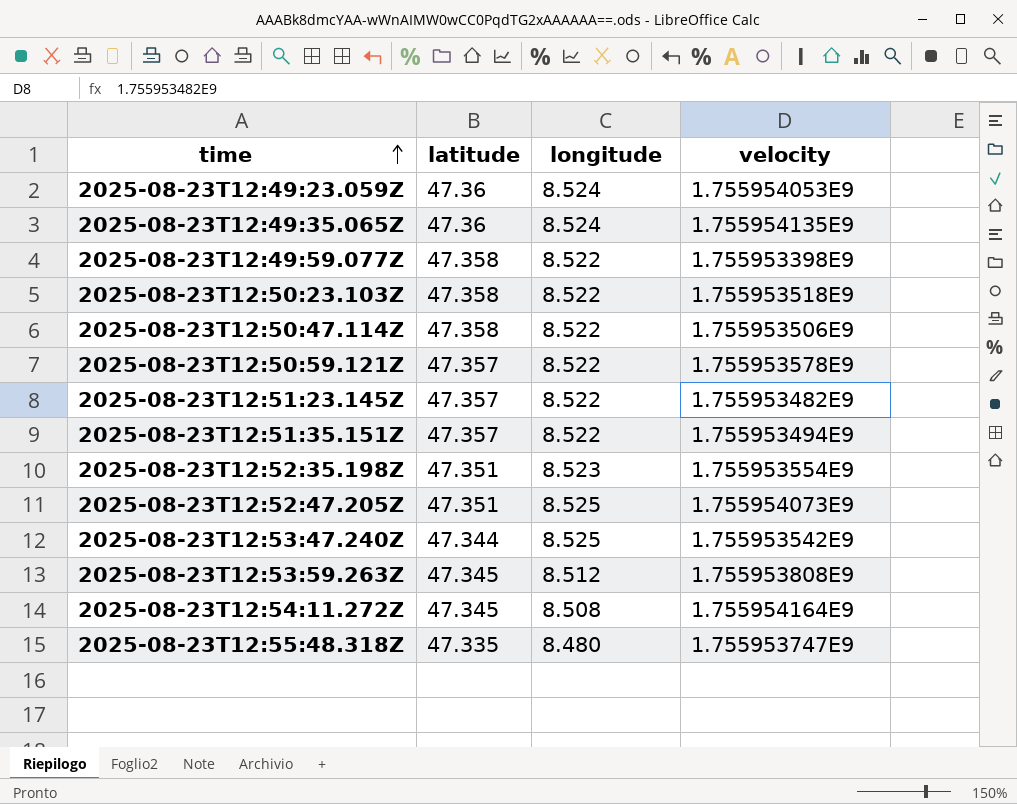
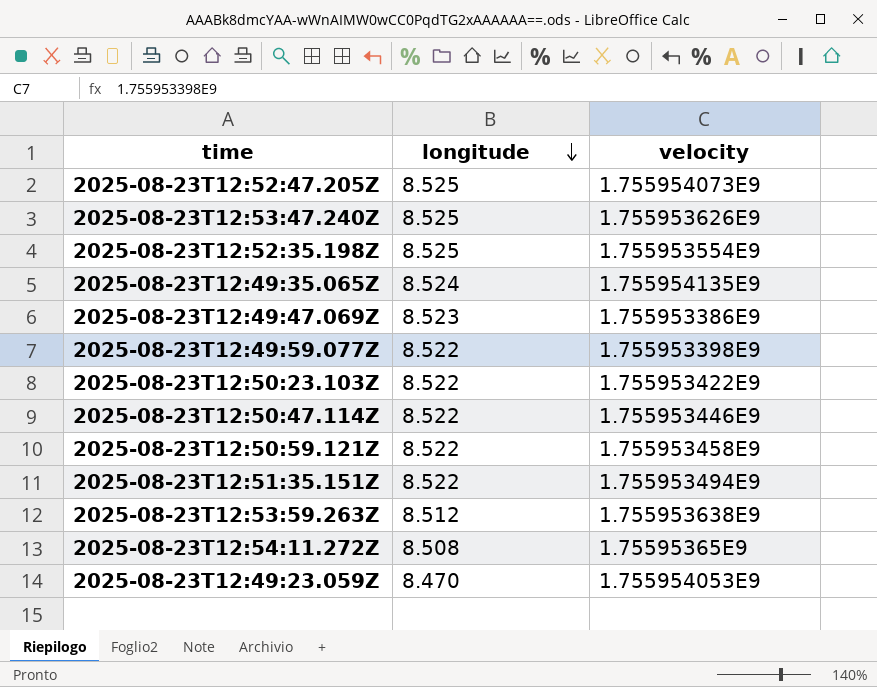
row order: time ascending -> longitude descending
column latitude | position: 2 -> none
row 2025-08-23T12:51:23.145Z: 47.357 | 8.522 | 1.755953482E9 -> none
row 2025-08-23T12:55:48.318Z: 47.335 | 8.480 | 1.755953747E9 -> none
2025-08-23T12:53:47.240Z | velocity: 1.755953542E9 -> 1.755953626E9
2025-08-23T12:52:35.198Z | longitude: 8.523 -> 8.525
row 2025-08-23T12:49:47.069Z: none -> 8.523 | 1.755953386E9
2025-08-23T12:50:23.103Z | velocity: 1.755953518E9 -> 1.755953422E9
2025-08-23T12:50:47.114Z | velocity: 1.755953506E9 -> 1.755953446E9
2025-08-23T12:50:59.121Z | velocity: 1.755953578E9 -> 1.755953458E9
2025-08-23T12:53:59.263Z | velocity: 1.755953808E9 -> 1.755953638E9
2025-08-23T12:54:11.272Z | velocity: 1.755954164E9 -> 1.75595365E9
2025-08-23T12:49:23.059Z | longitude: 8.524 -> 8.470

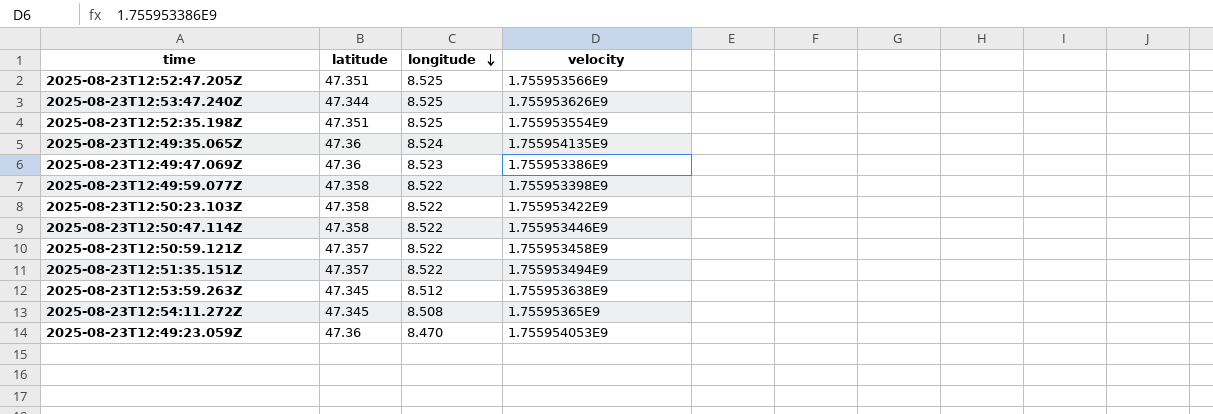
column latitude | position: none -> 2
2025-08-23T12:52:47.205Z | velocity: 1.755954073E9 -> 1.755953566E9

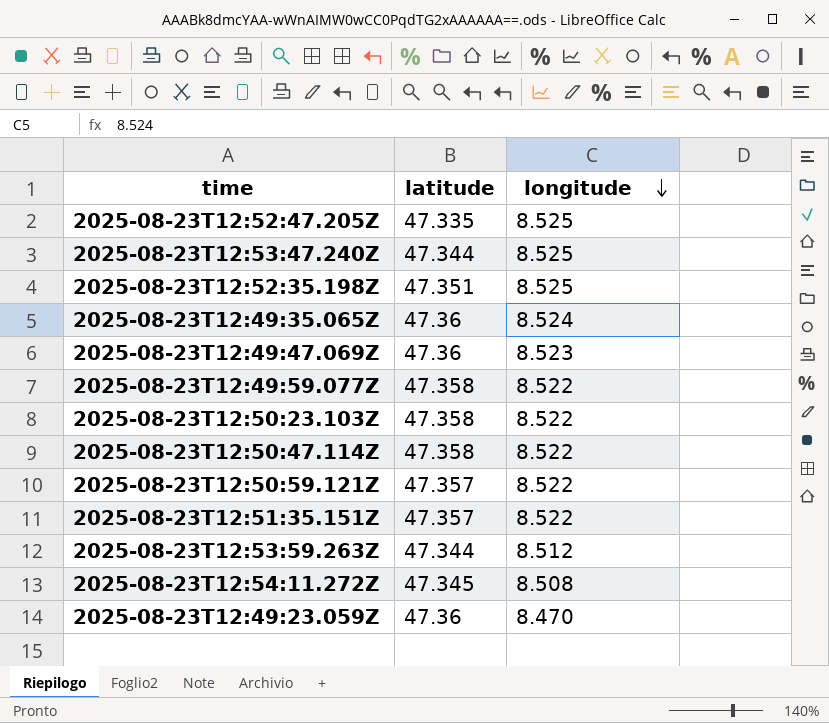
column velocity | position: 4 -> none
2025-08-23T12:52:47.205Z | latitude: 47.351 -> 47.335
2025-08-23T12:53:59.263Z | latitude: 47.345 -> 47.344

